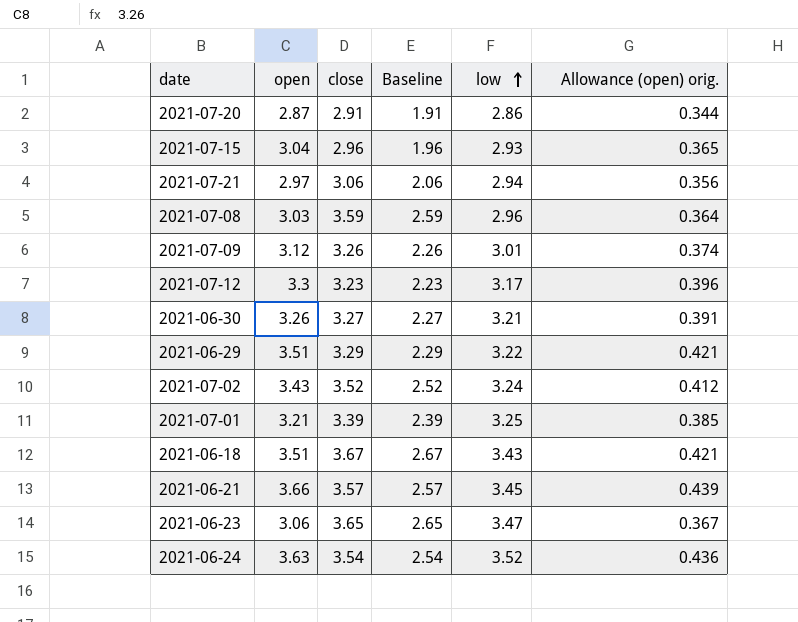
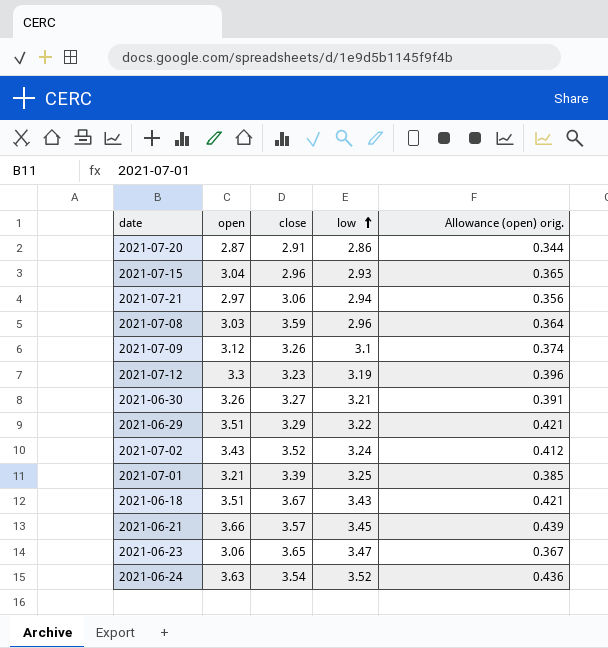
column Baseline | formula: [close] - 1 -> none
2021-07-09 | low: 3.01 -> 3.1
2021-07-12 | low: 3.17 -> 3.19

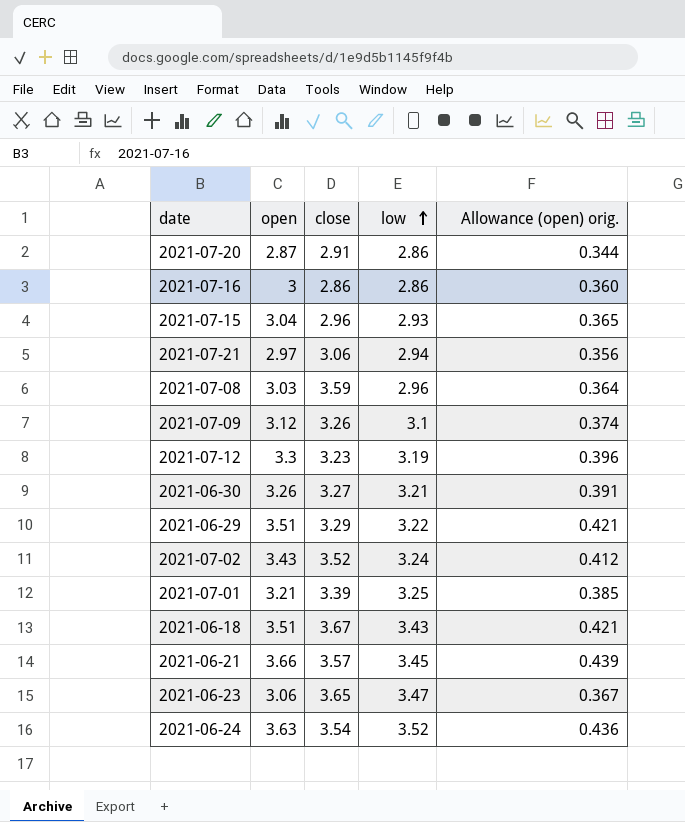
row 2021-07-16: none -> 3 | 2.86 | 2.86 | 0.360

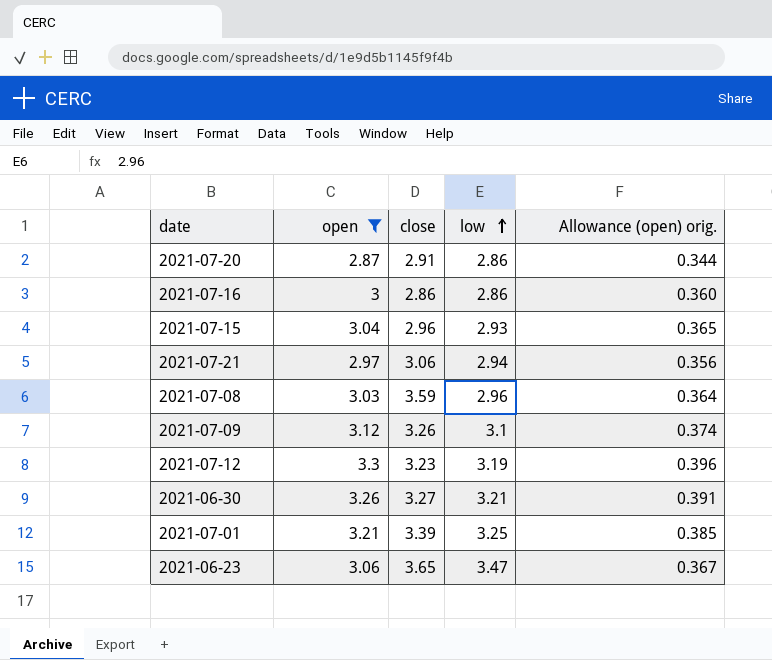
filter: none -> open <= 3.3

